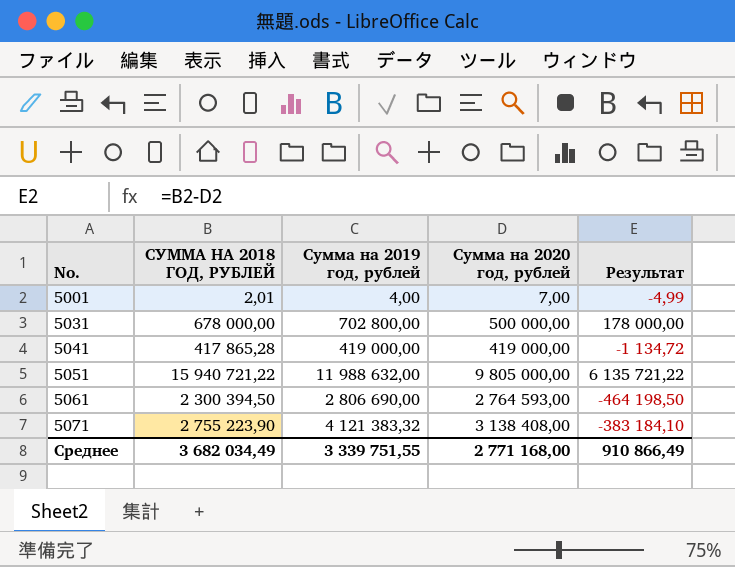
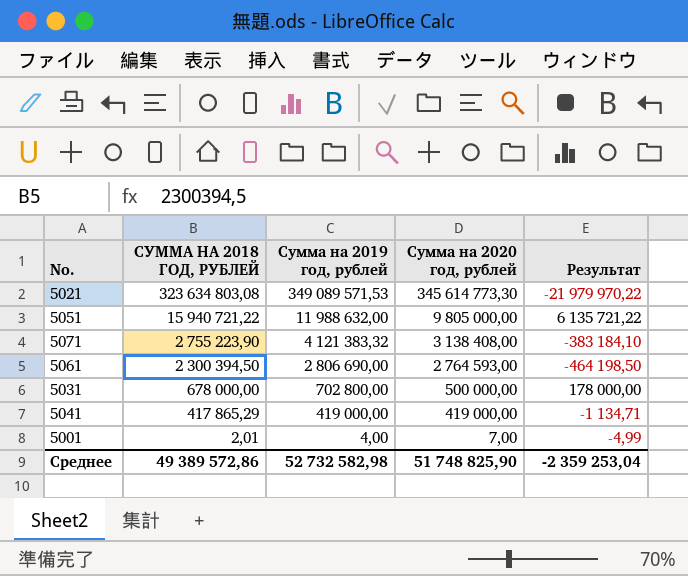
row order: No. ascending -> СУММА НА 2018 ГОД, РУБЛЕЙ descending
row 5021: none -> 323 634 803,08 | 349 089 571,53 | 345 614 773,30 | -21 979 970,22
5041 | СУММА НА 2018 ГОД, РУБЛЕЙ: 417 865,28 -> 417 865,29
5041 | Результат: -1 134,72 -> -1 134,71
Среднее | СУММА НА 2018 ГОД, РУБЛЕЙ: 3 682 034,49 -> 49 389 572,86
Среднее | Сумма на 2019 год, рублей: 3 339 751,55 -> 52 732 582,98
Среднее | Сумма на 2020 год, рублей: 2 771 168,00 -> 51 748 825,90
Среднее | Результат: 910 866,49 -> -2 359 253,04

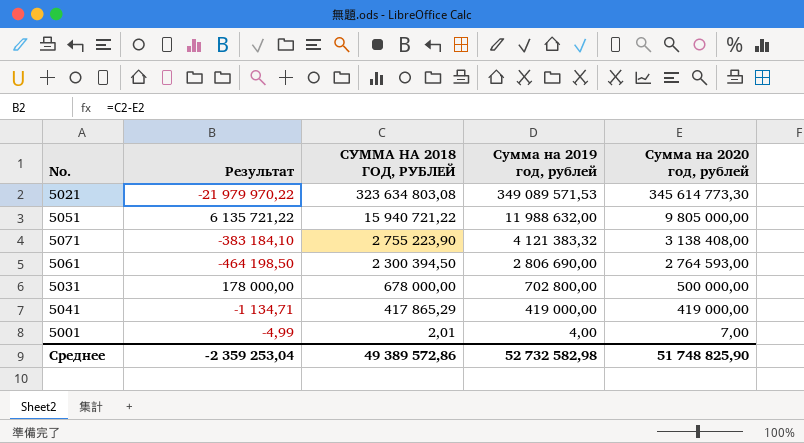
column Результат | position: 5 -> 2

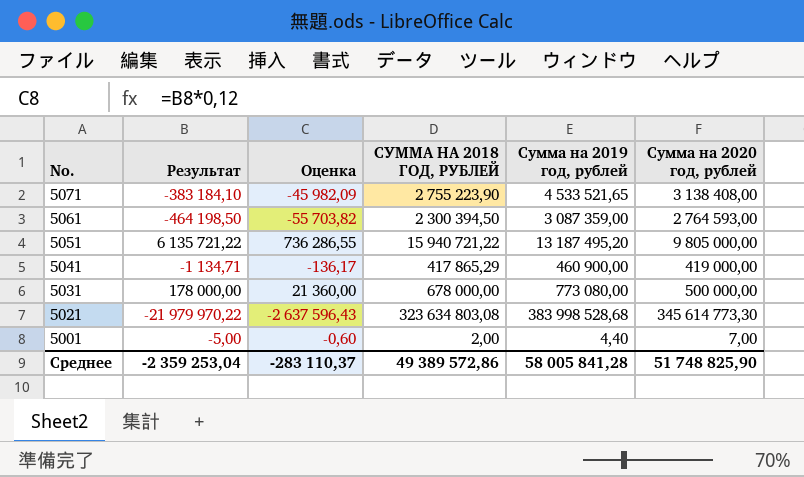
row order: СУММА НА 2018 ГОД, РУБЛЕЙ descending -> No. descending
column Оценка | formula: none -> [Результат] * 0,12
5071 | Сумма на 2019 год, рублей: 4 121 383,32 -> 4 533 521,65
5061 | Сумма на 2019 год, рублей: 2 806 690,00 -> 3 087 359,00
5051 | Сумма на 2019 год, рублей: 11 988 632,00 -> 13 187 495,20
5041 | Сумма на 2019 год, рублей: 419 000,00 -> 460 900,00
5031 | Сумма на 2019 год, рублей: 702 800,00 -> 773 080,00
5021 | Сумма на 2019 год, рублей: 349 089 571,53 -> 383 998 528,68
5001 | Результат: -4,99 -> -5,00
5001 | СУММА НА 2018 ГОД, РУБЛЕЙ: 2,01 -> 2,00
5001 | Сумма на 2019 год, рублей: 4,00 -> 4,40
Среднее | Сумма на 2019 год, рублей: 52 732 582,98 -> 58 005 841,28

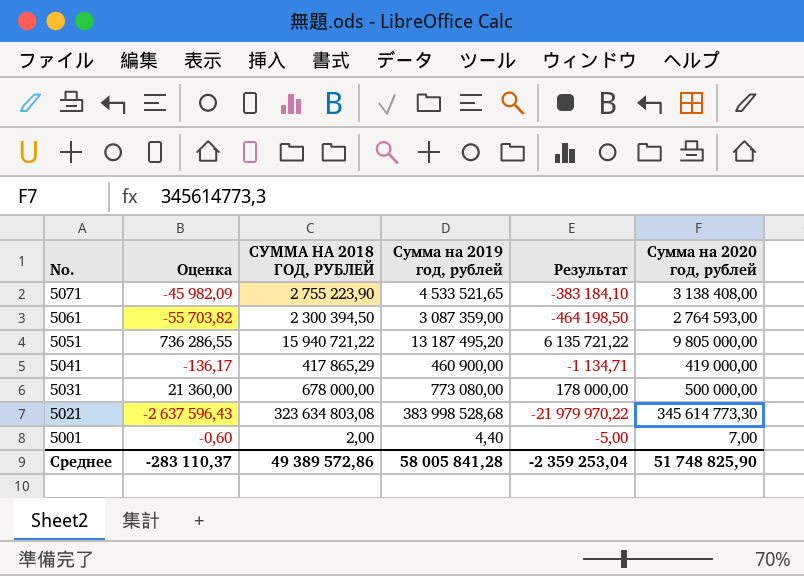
column Результат | position: 2 -> 5

